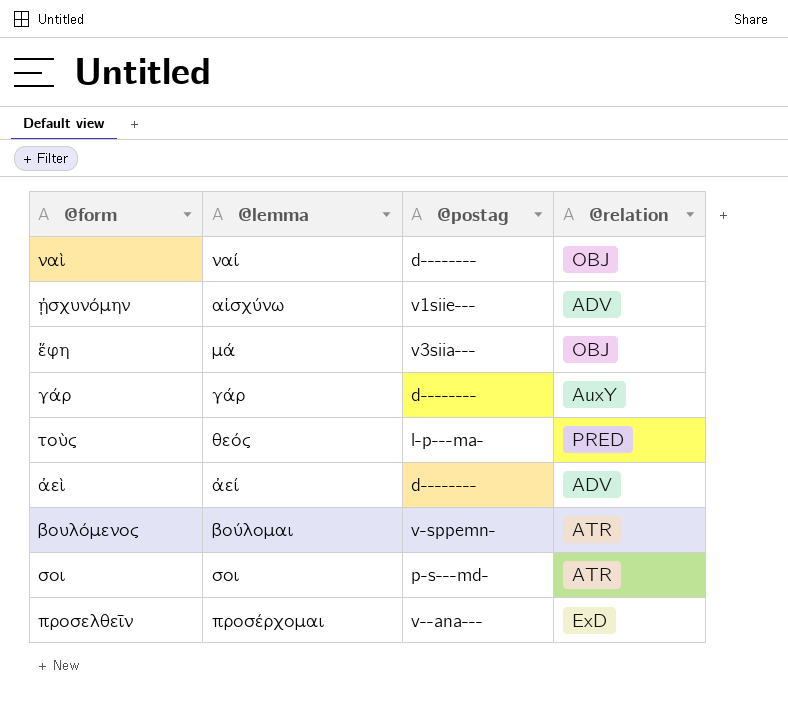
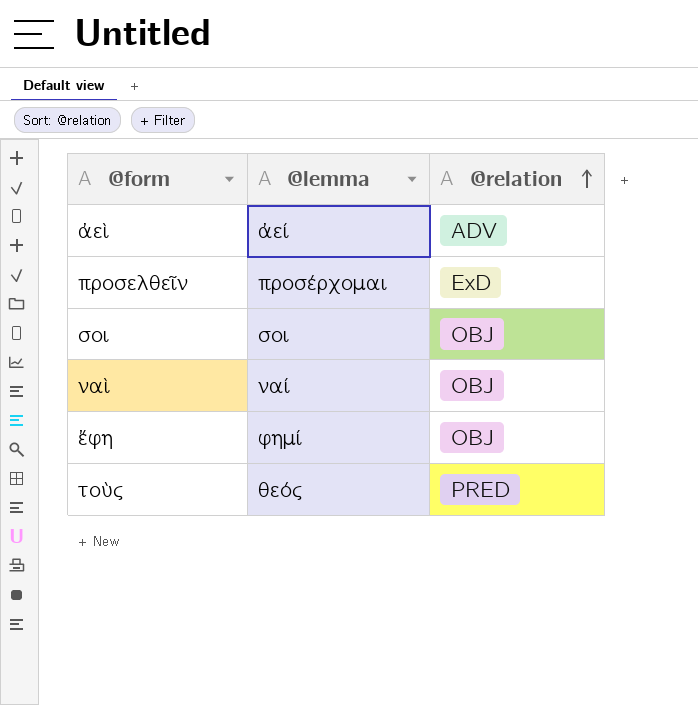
row order: none -> @relation ascending
column @postag | position: 3 -> none
row ᾐσχυνόμην: αἰσχύνω | v1siie--- | ADV -> none
row γάρ: γάρ | d-------- | AuxY -> none
row βουλόμενος: βούλομαι | v-sppemn- | ATR -> none
σοι | @relation: ATR -> OBJ
ἔφη | @lemma: μά -> φημί

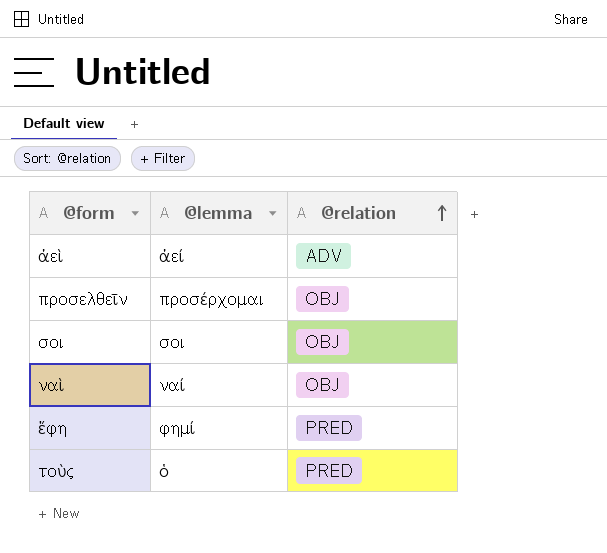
προσελθεῖν | @relation: ExD -> OBJ
ἔφη | @relation: OBJ -> PRED
τοὺς | @lemma: θεός -> ὁ

